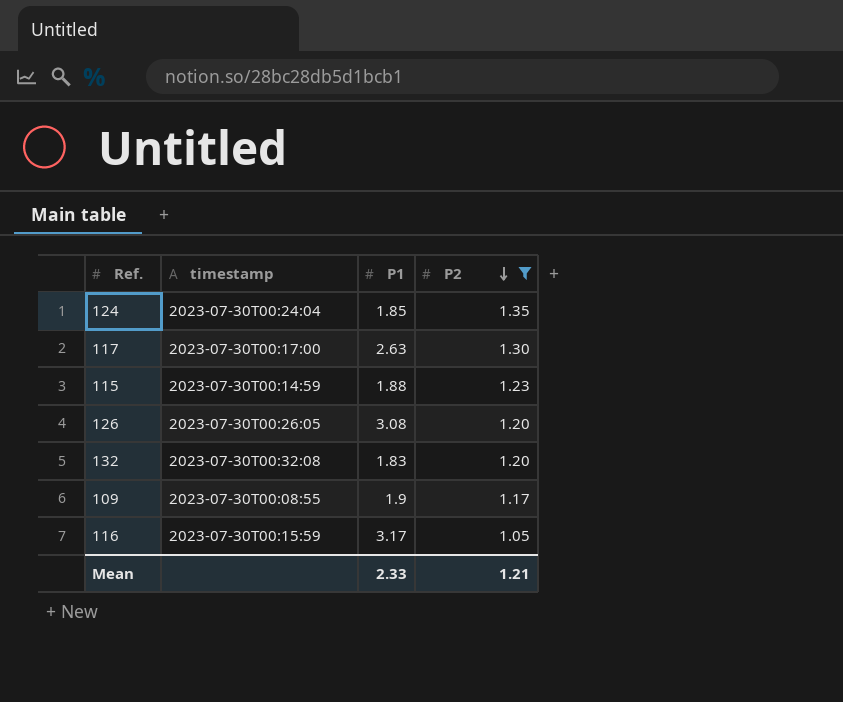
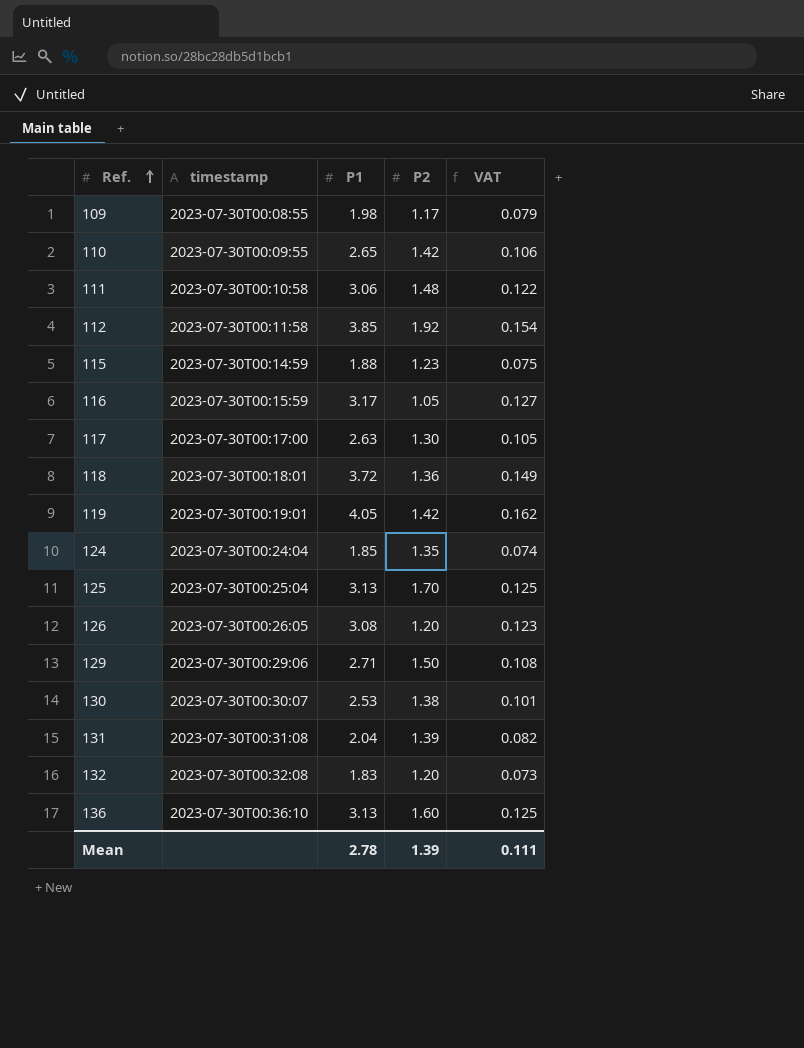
filter: P2 <= 1.35 -> none
row order: P2 descending -> Ref. ascending
column VAT | formula: none -> [P1] * 0.04
109 | P1: 1.9 -> 1.98
Mean | P1: 2.33 -> 2.78
Mean | P2: 1.21 -> 1.39

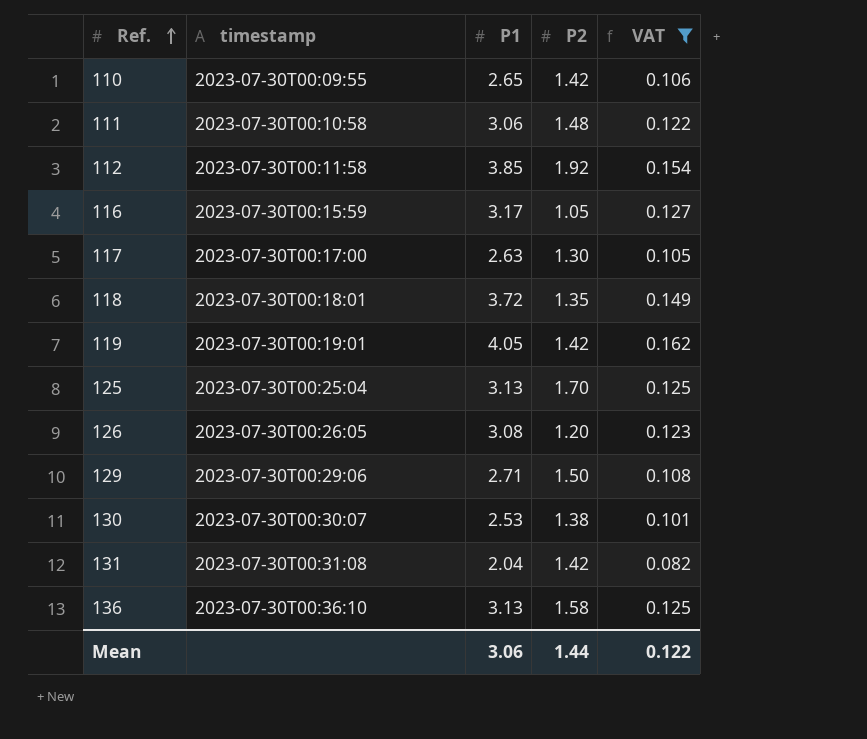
filter: none -> VAT >= 0.082
118 | P2: 1.36 -> 1.35
131 | P2: 1.39 -> 1.42
136 | P2: 1.60 -> 1.58
Mean | P1: 2.78 -> 3.06
Mean | P2: 1.39 -> 1.44
Mean | VAT: 0.111 -> 0.122

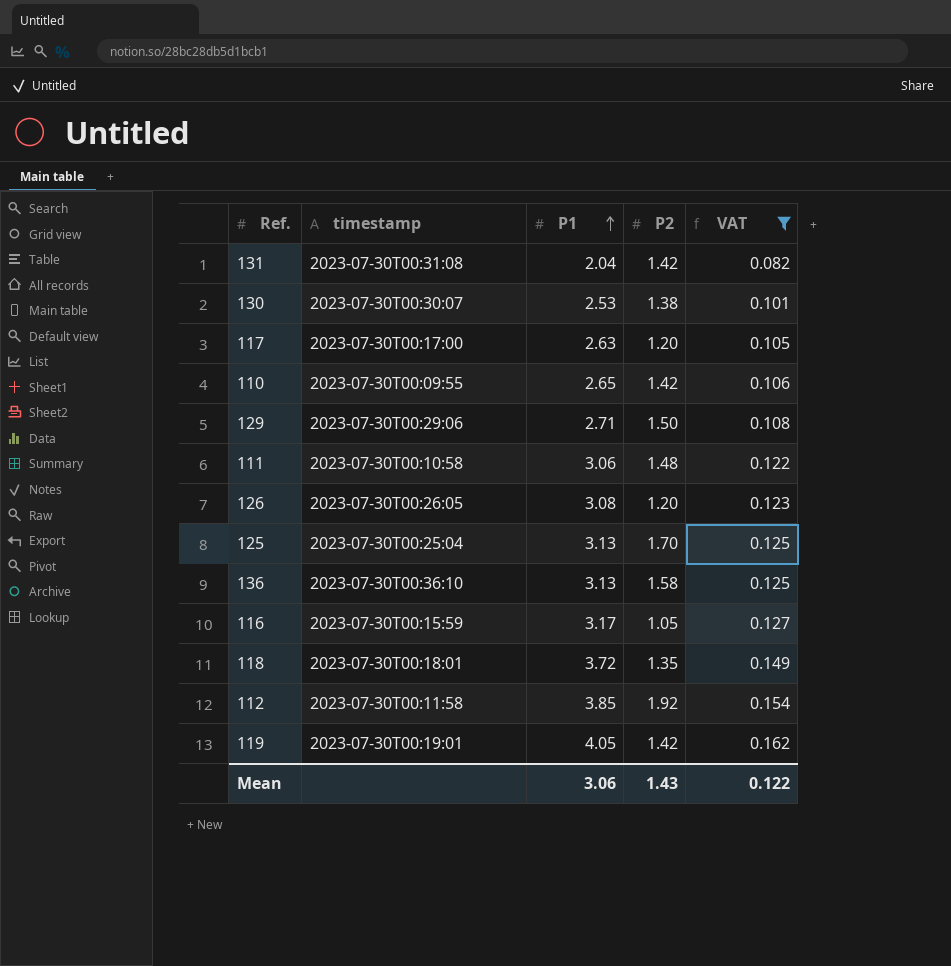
row order: Ref. ascending -> P1 ascending
117 | P2: 1.30 -> 1.20
Mean | P2: 1.44 -> 1.43

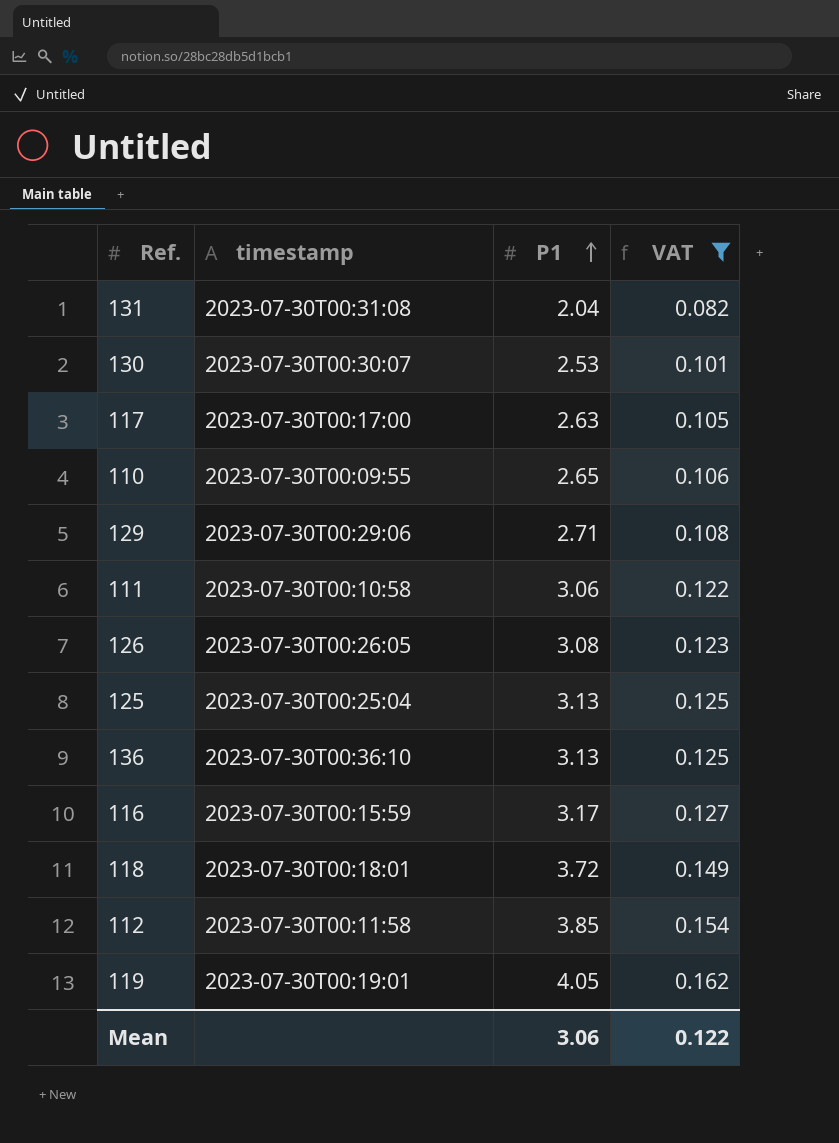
column P2 | position: 4 -> none

